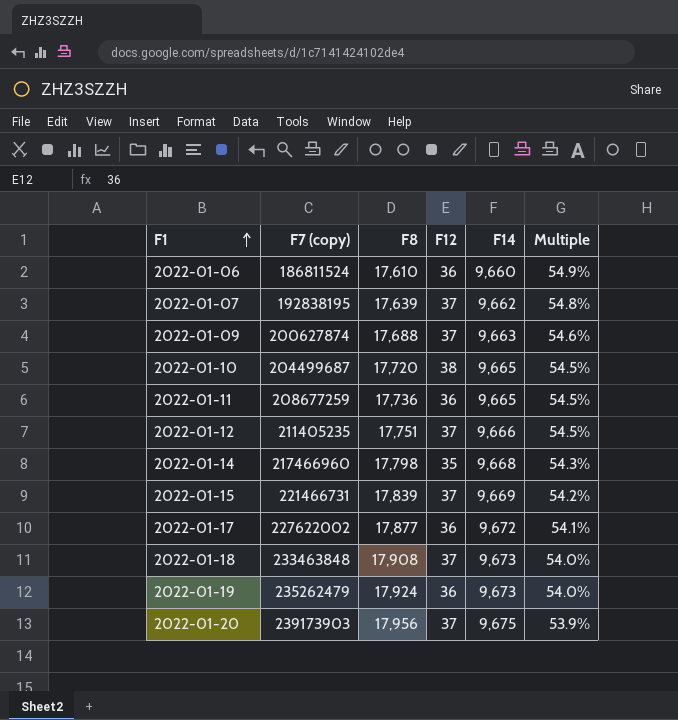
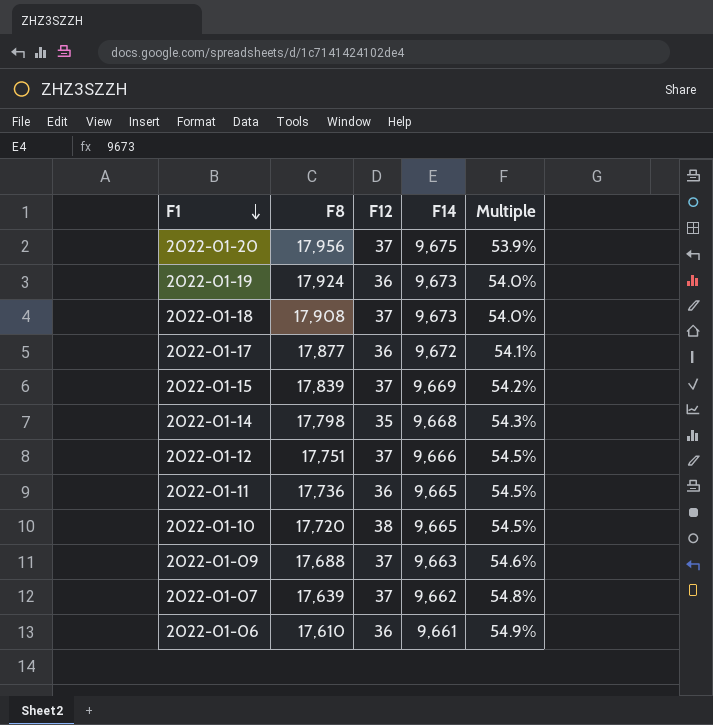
row order: F1 ascending -> F1 descending
column F7 (copy) | position: 2 -> none
2022-01-06 | F14: 9,660 -> 9,661

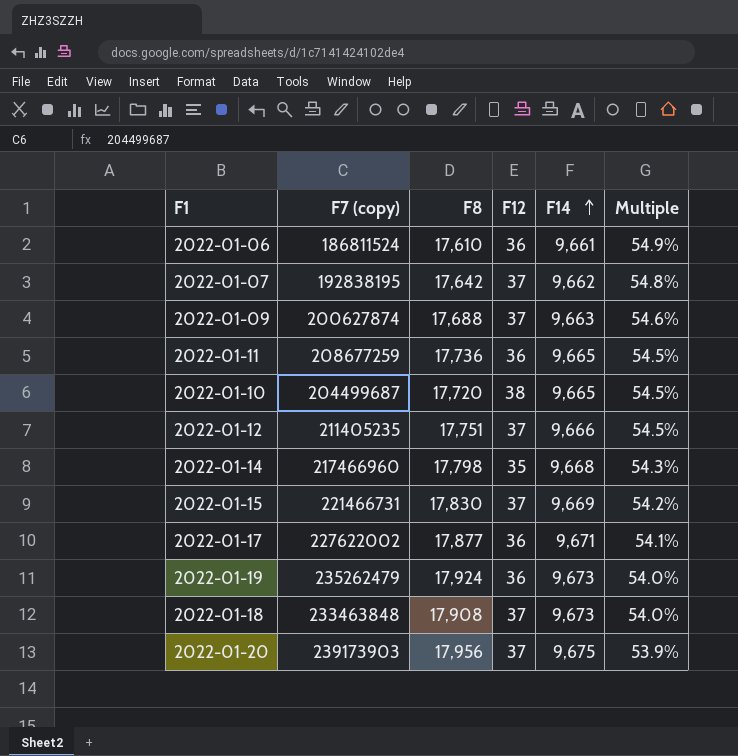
row order: F1 descending -> F14 ascending
column F7 (copy) | position: none -> 2
2022-01-07 | F8: 17,639 -> 17,642
2022-01-15 | F8: 17,839 -> 17,830
2022-01-17 | F14: 9,672 -> 9,671

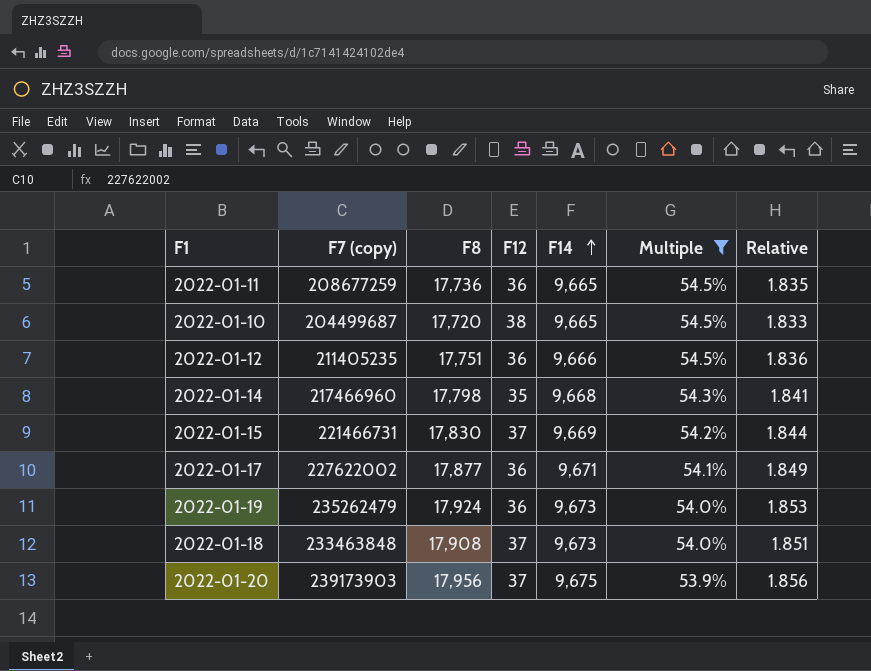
filter: none -> Multiple <= 54.5%
column Relative | formula: none -> [F8] / [F14]
2022-01-12 | F12: 37 -> 36

